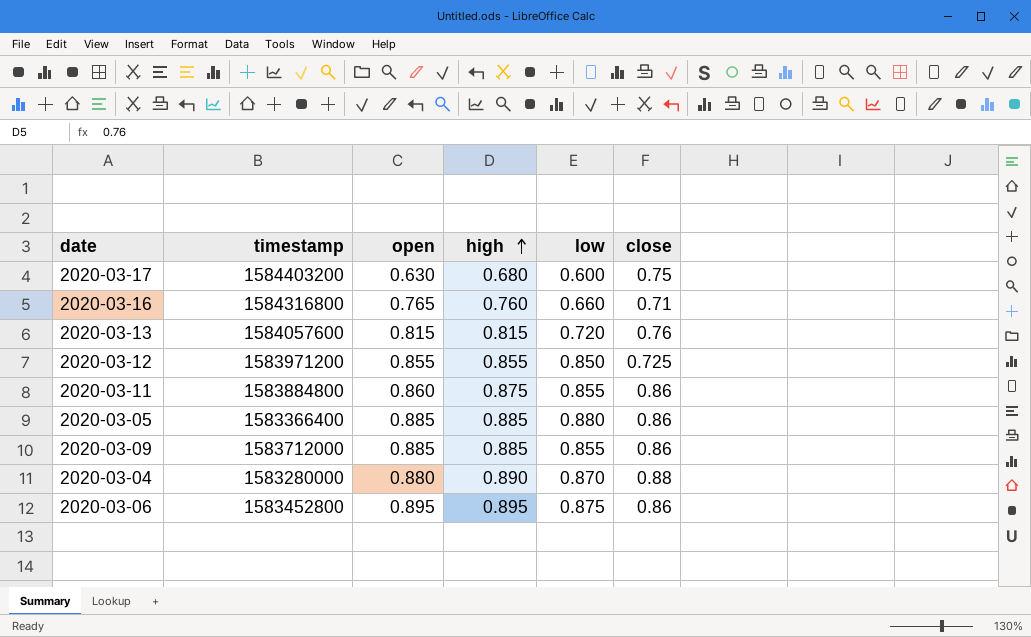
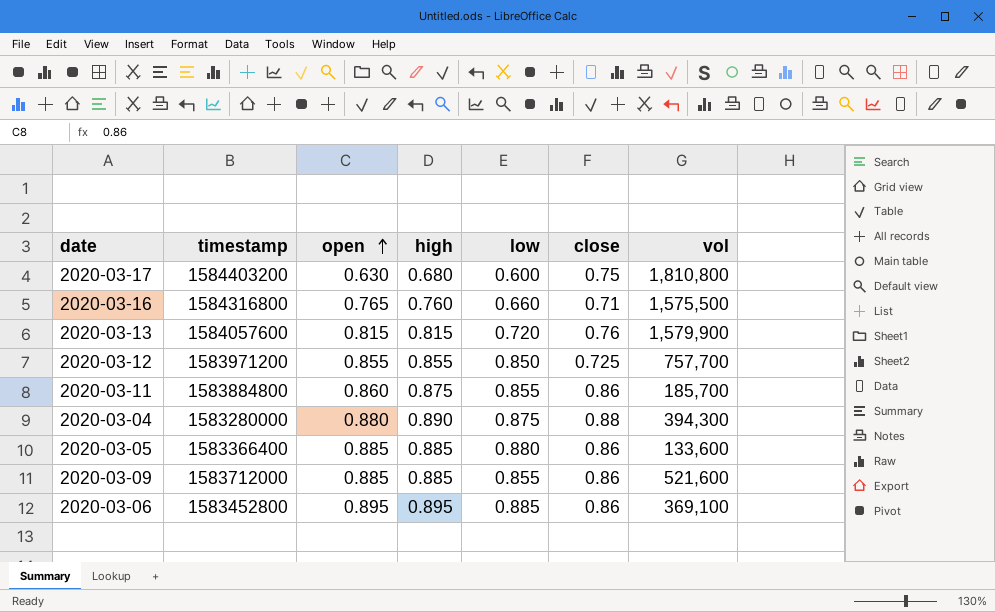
row order: high ascending -> open ascending
column vol | position: none -> 7
2020-03-04 | low: 0.870 -> 0.875
2020-03-06 | low: 0.875 -> 0.885

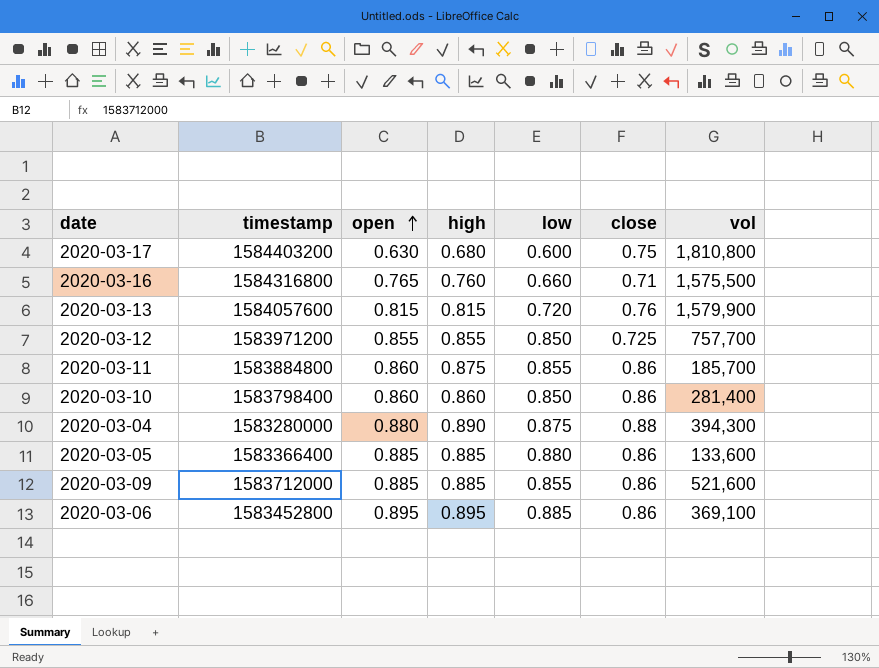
row 2020-03-10: none -> 1583798400 | 0.860 | 0.860 | 0.850 | 0.86 | 281,400

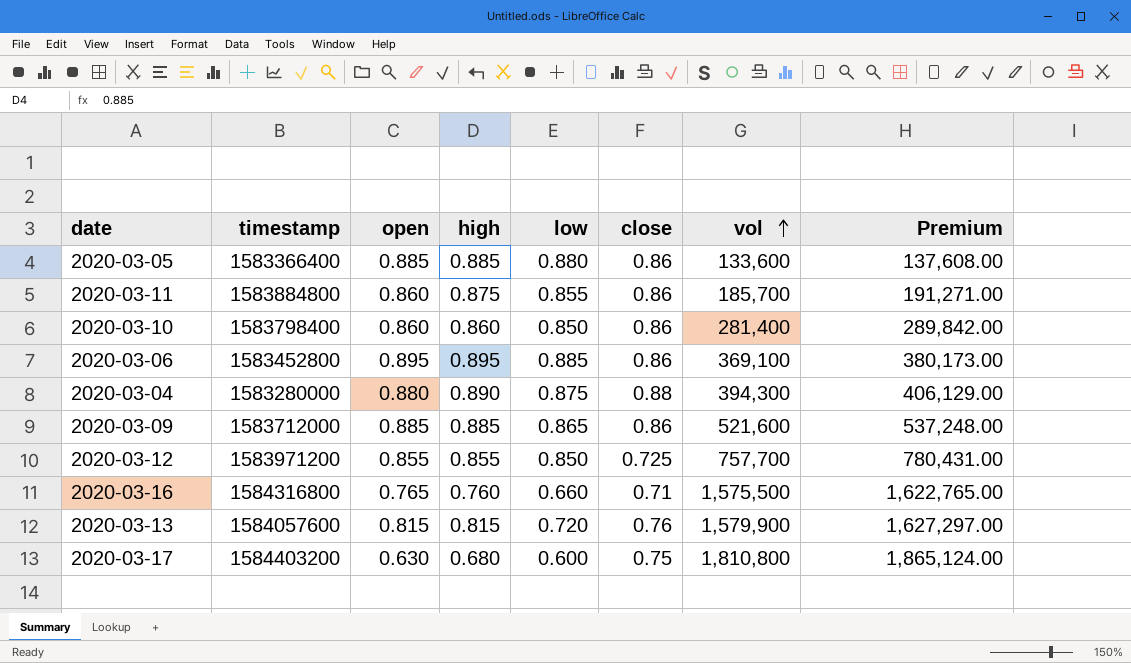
row order: open ascending -> vol ascending
column Premium | formula: none -> [vol] * 1.03
2020-03-09 | low: 0.855 -> 0.865

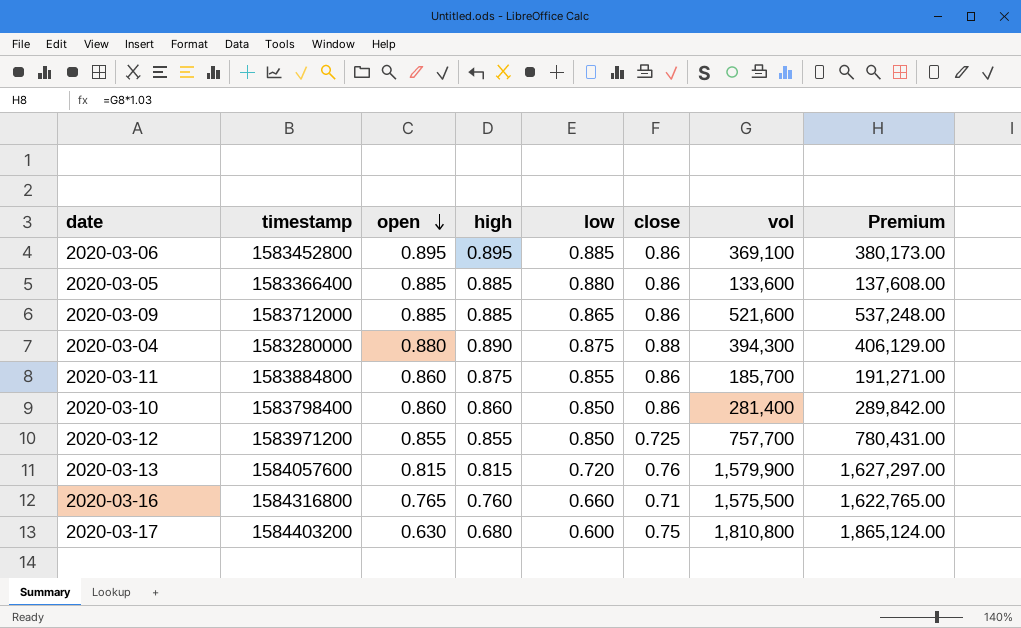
row order: vol ascending -> open descending

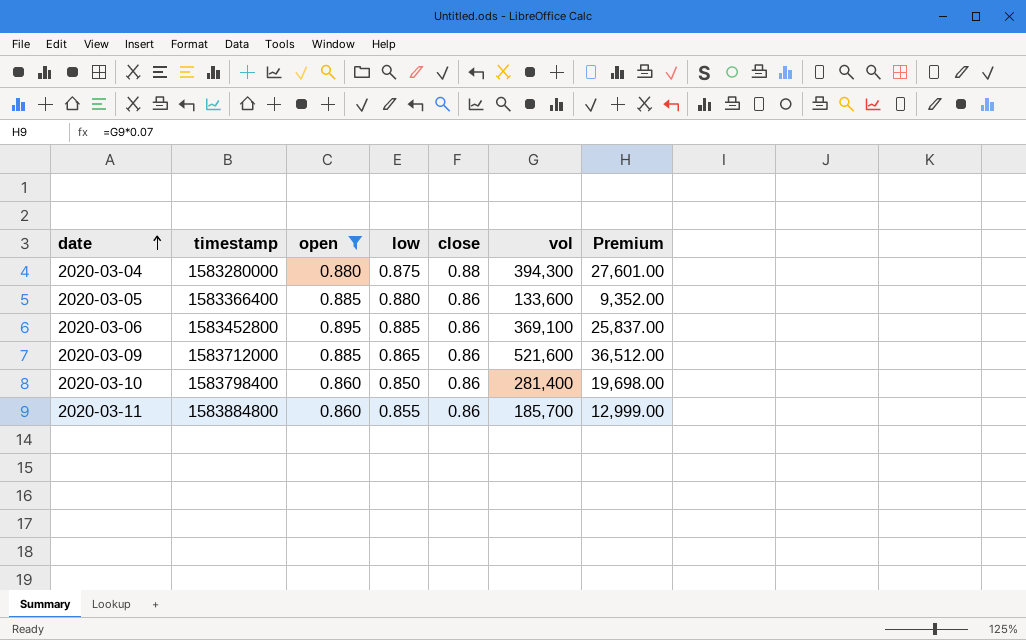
filter: none -> open >= 0.860
row order: open descending -> date ascending
column high | position: 4 -> none
column Premium | formula: [vol] * 1.03 -> [vol] * 0.07

